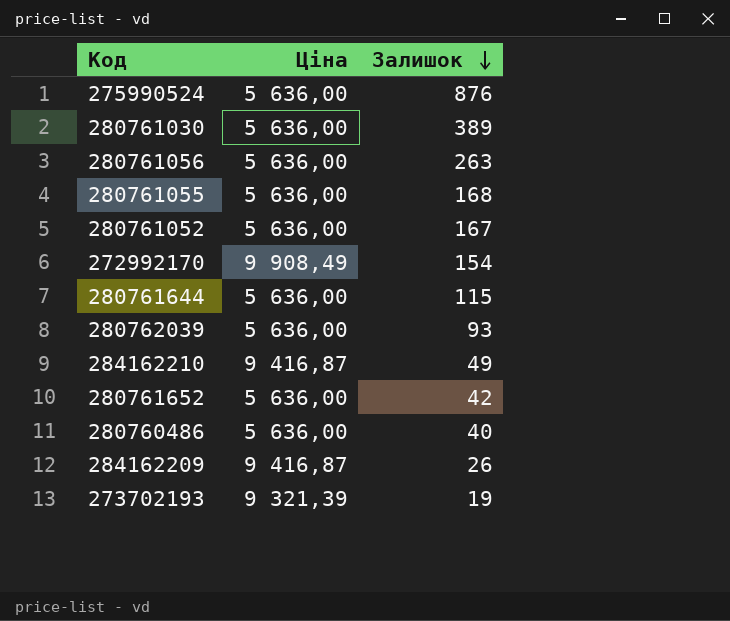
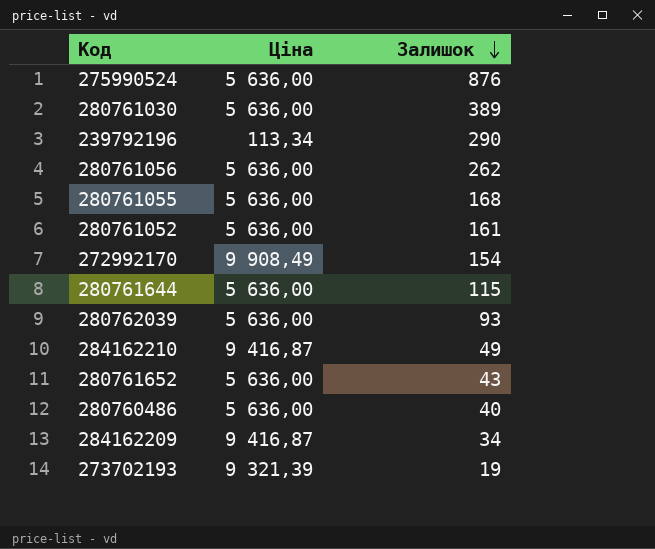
row 239792196: none -> 113,34 | 290
280761056 | Залишок: 263 -> 262
280761052 | Залишок: 167 -> 161
280761652 | Залишок: 42 -> 43
284162209 | Залишок: 26 -> 34

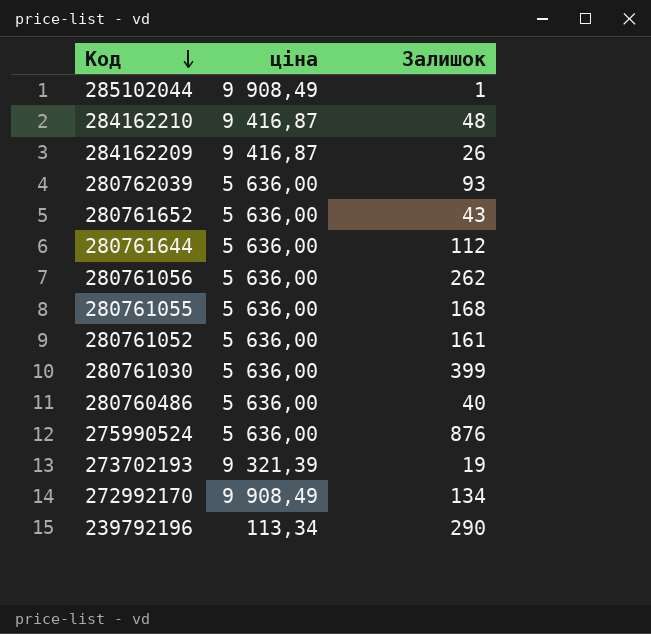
row order: Залишок descending -> Код descending
column name: Ціна -> ціна
row 285102044: none -> 9 908,49 | 1
284162210 | Залишок: 49 -> 48
284162209 | Залишок: 34 -> 26
280761644 | Залишок: 115 -> 112
280761030 | Залишок: 389 -> 399
272992170 | Залишок: 154 -> 134

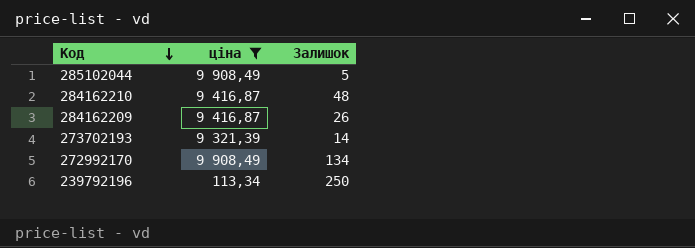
filter: none -> ціна != 5 636,00
285102044 | Залишок: 1 -> 5
273702193 | Залишок: 19 -> 14
239792196 | Залишок: 290 -> 250

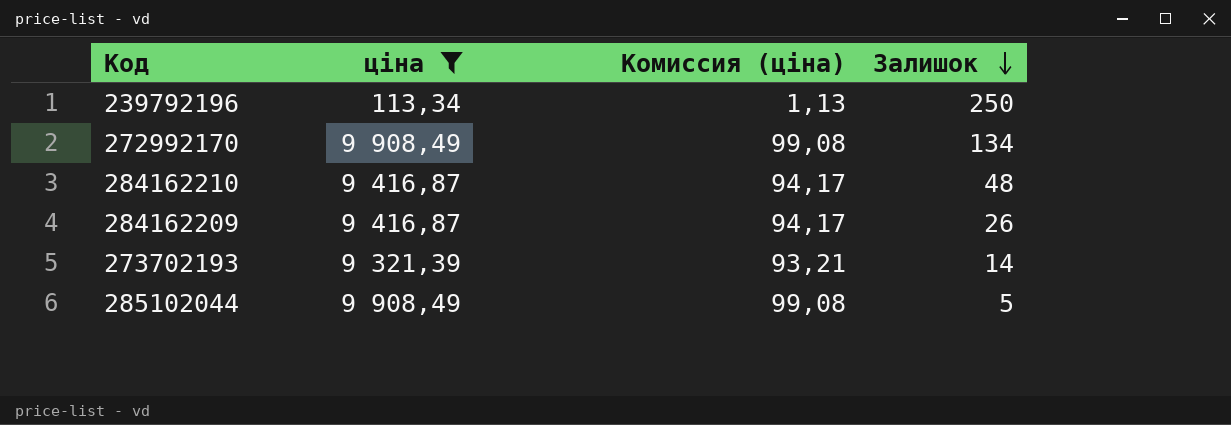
row order: Код descending -> Залишок descending
column Комиссия (ціна) | formula: none -> [ціна] * 0,01

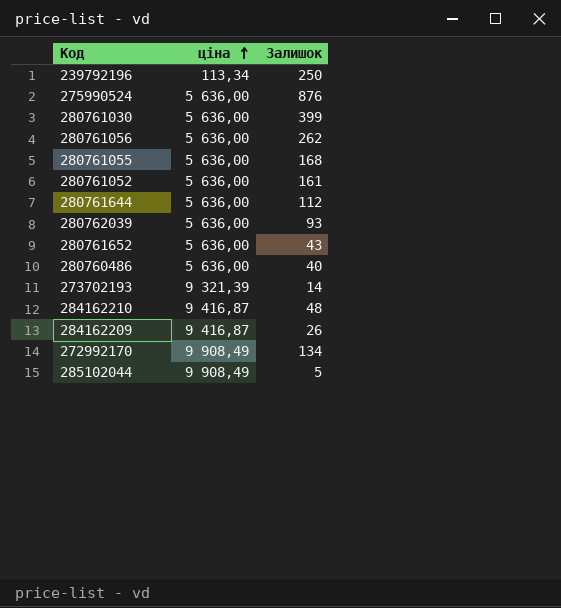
filter: ціна != 5 636,00 -> none
row order: Залишок descending -> ціна ascending
column Комиссия (ціна) | formula: [ціна] * 0,01 -> none

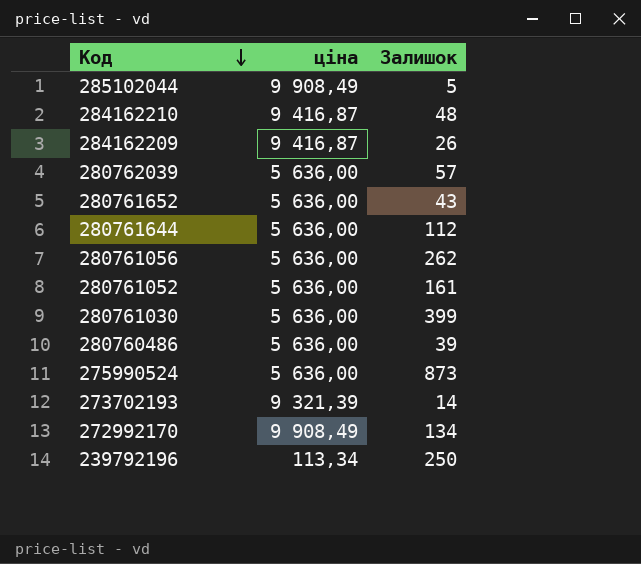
row order: ціна ascending -> Код descending
row 280761055: 5 636,00 | 168 -> none
280762039 | Залишок: 93 -> 57
280760486 | Залишок: 40 -> 39
275990524 | Залишок: 876 -> 873

